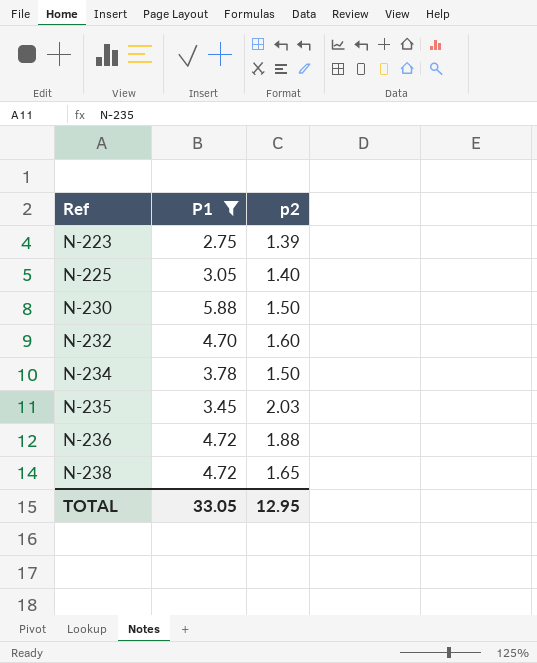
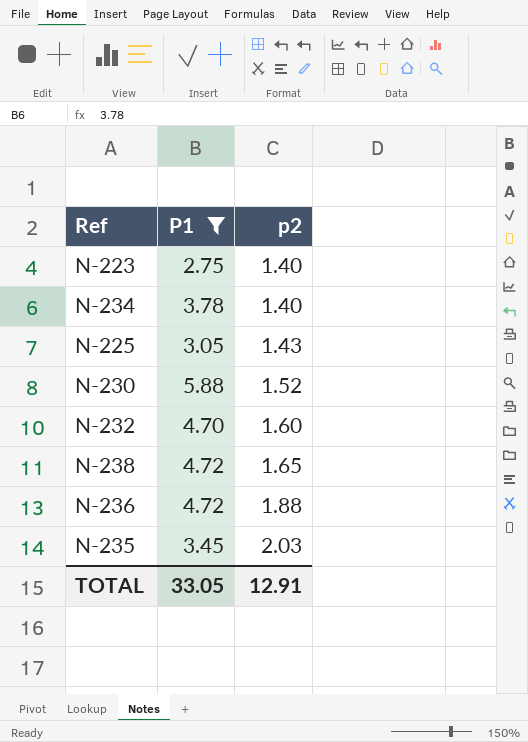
row order: Ref ascending -> p2 ascending
N-223 | p2: 1.39 -> 1.40
N-234 | p2: 1.50 -> 1.40
N-225 | p2: 1.40 -> 1.43
N-230 | p2: 1.50 -> 1.52
TOTAL | p2: 12.95 -> 12.91

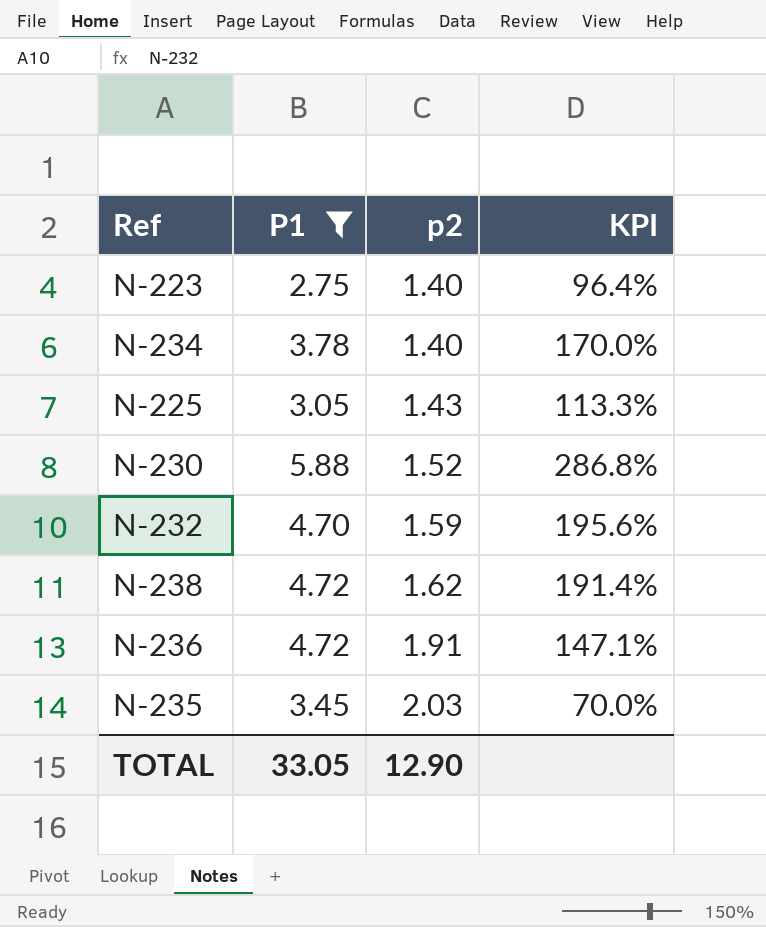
column KPI | formula: none -> ([P1] - [p2]) / [p2]
N-232 | p2: 1.60 -> 1.59
N-238 | p2: 1.65 -> 1.62
N-236 | p2: 1.88 -> 1.91
TOTAL | p2: 12.91 -> 12.90

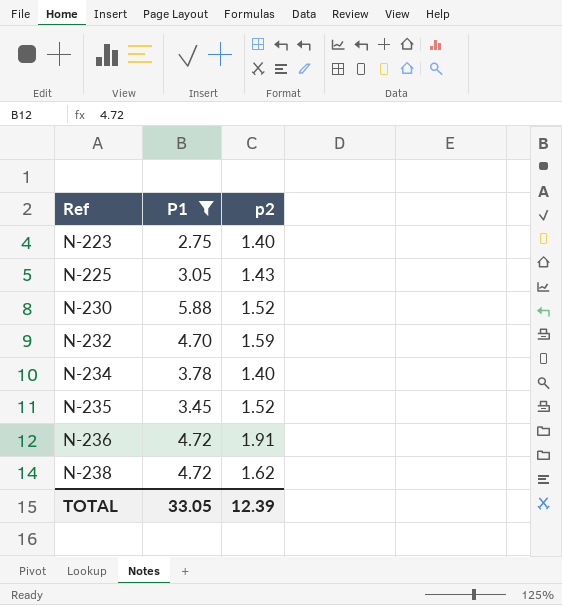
row order: p2 ascending -> Ref ascending
column KPI | formula: ([P1] - [p2]) / [p2] -> none
N-235 | p2: 2.03 -> 1.52
TOTAL | p2: 12.90 -> 12.39

